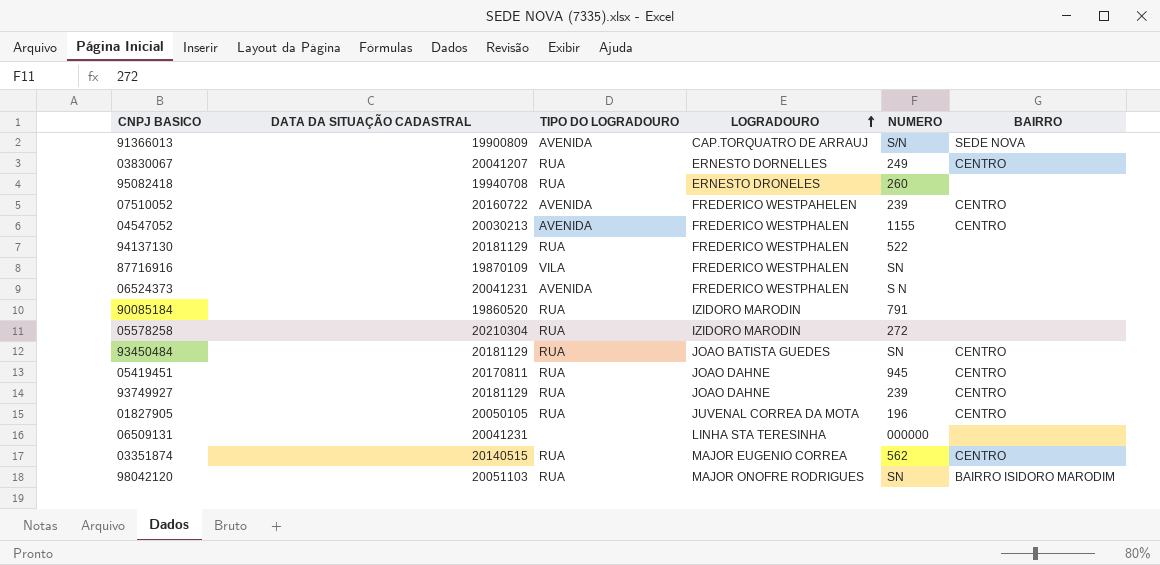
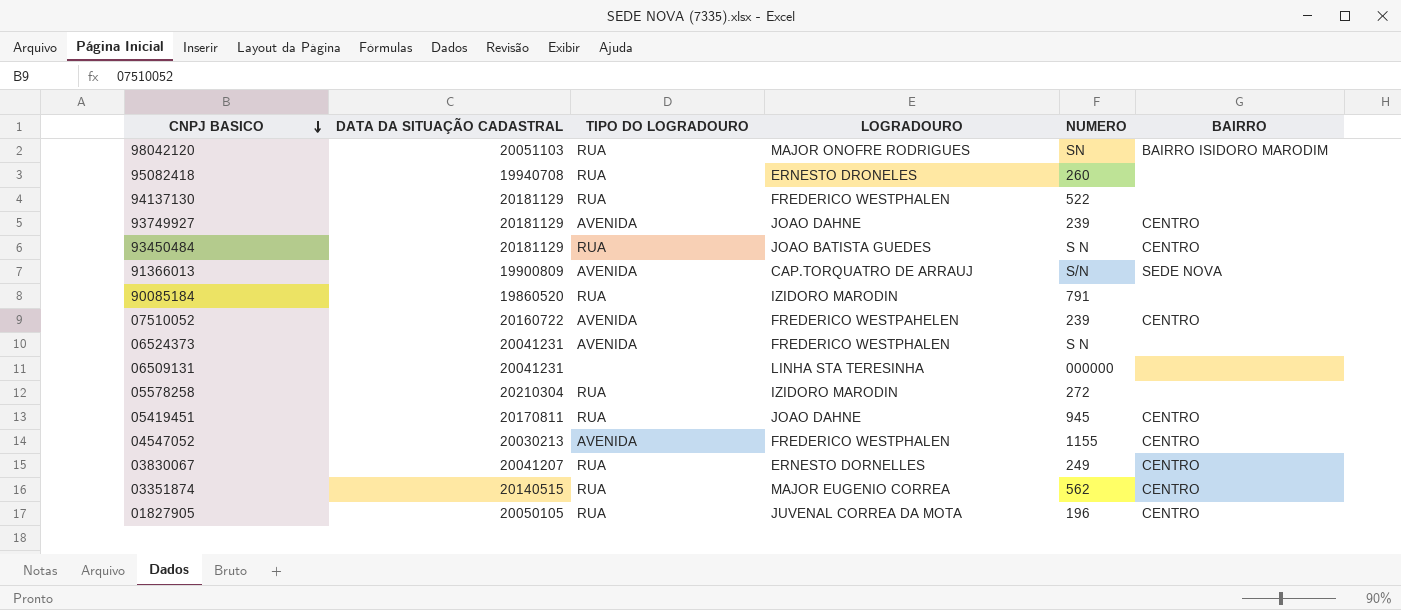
row order: LOGRADOURO ascending -> CNPJ BASICO descending
row 87716916: 19870109 | VILA | FREDERICO WESTPHALEN | SN | none -> none
93749927 | TIPO DO LOGRADOURO: RUA -> AVENIDA
93450484 | NUMERO: SN -> S N

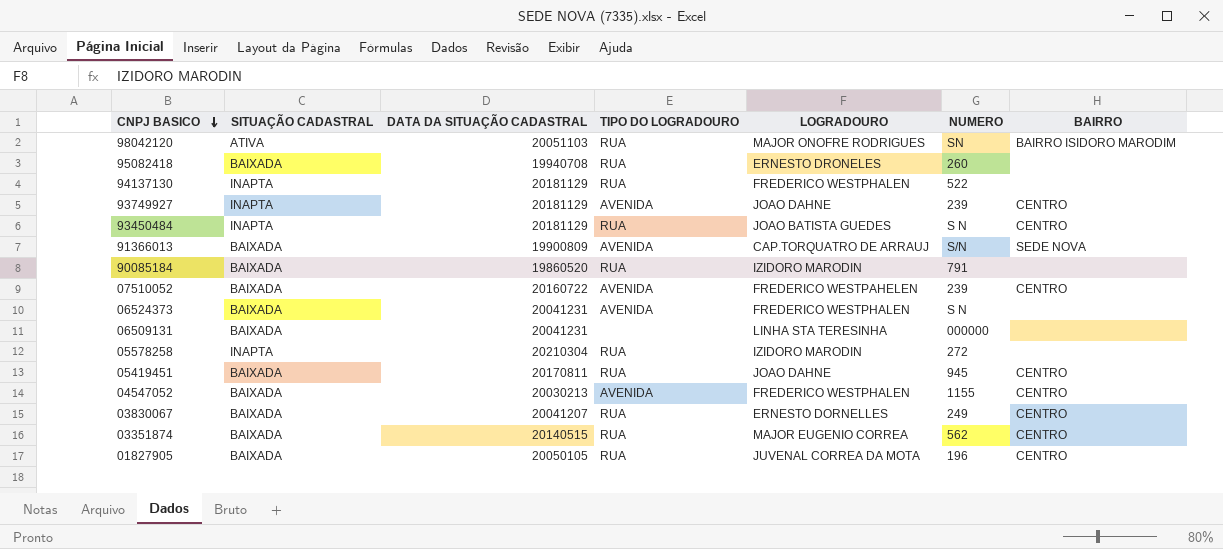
column SITUAÇÃO CADASTRAL | position: none -> 2

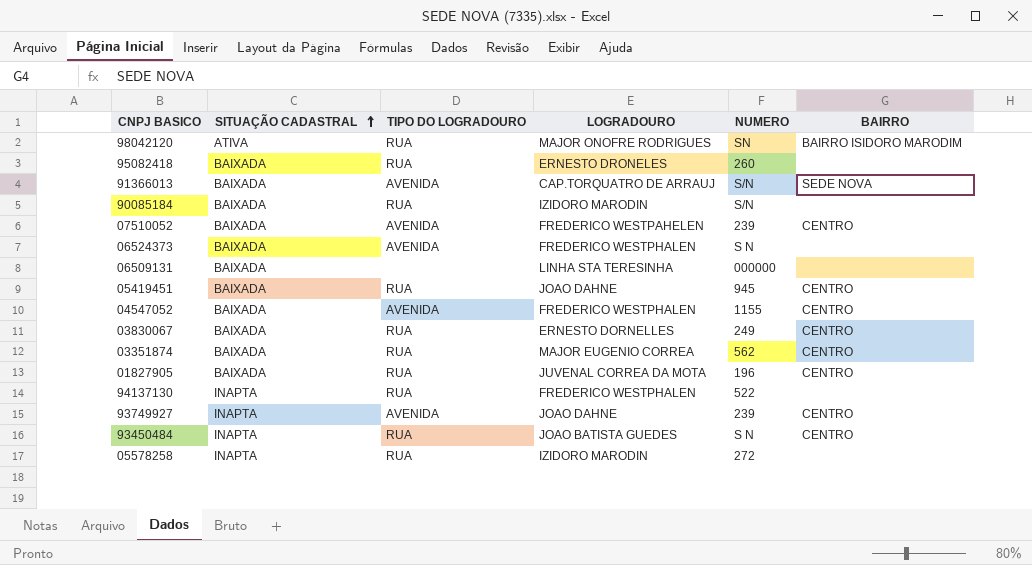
row order: CNPJ BASICO descending -> SITUAÇÃO CADASTRAL ascending
column DATA DA SITUAÇÃO CADASTRAL | position: 3 -> none
90085184 | NUMERO: 791 -> S/N

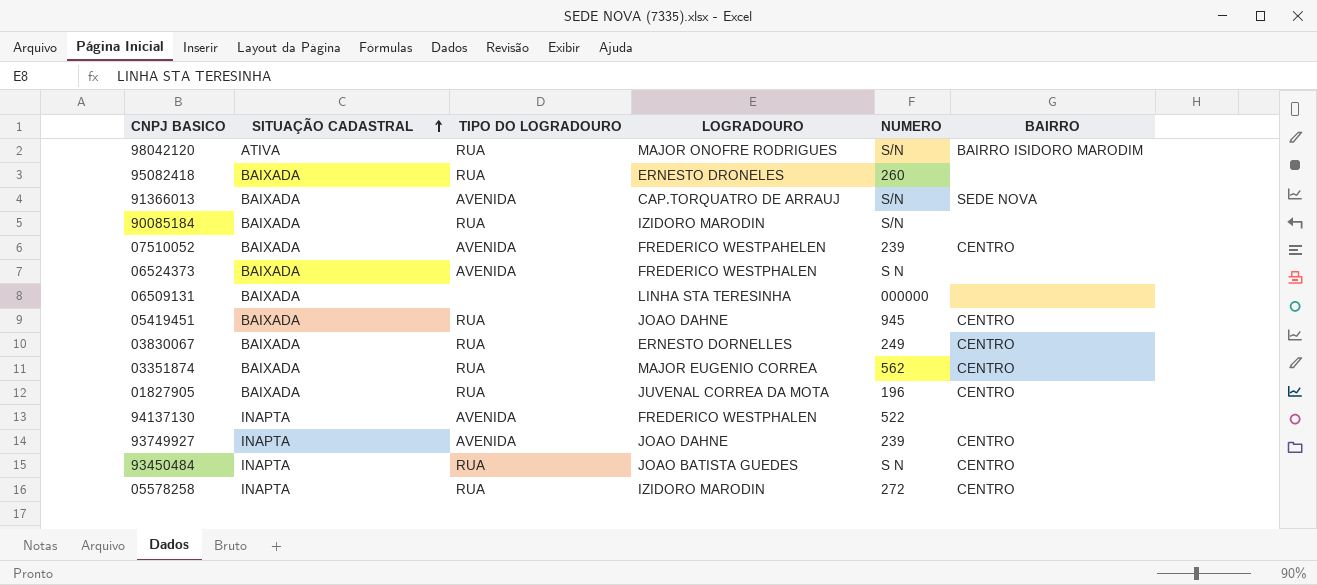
row 04547052: BAIXADA | AVENIDA | FREDERICO WESTPHALEN | 1155 | CENTRO -> none
98042120 | NUMERO: SN -> S/N
94137130 | TIPO DO LOGRADOURO: RUA -> AVENIDA
05578258 | BAIRRO: none -> CENTRO

